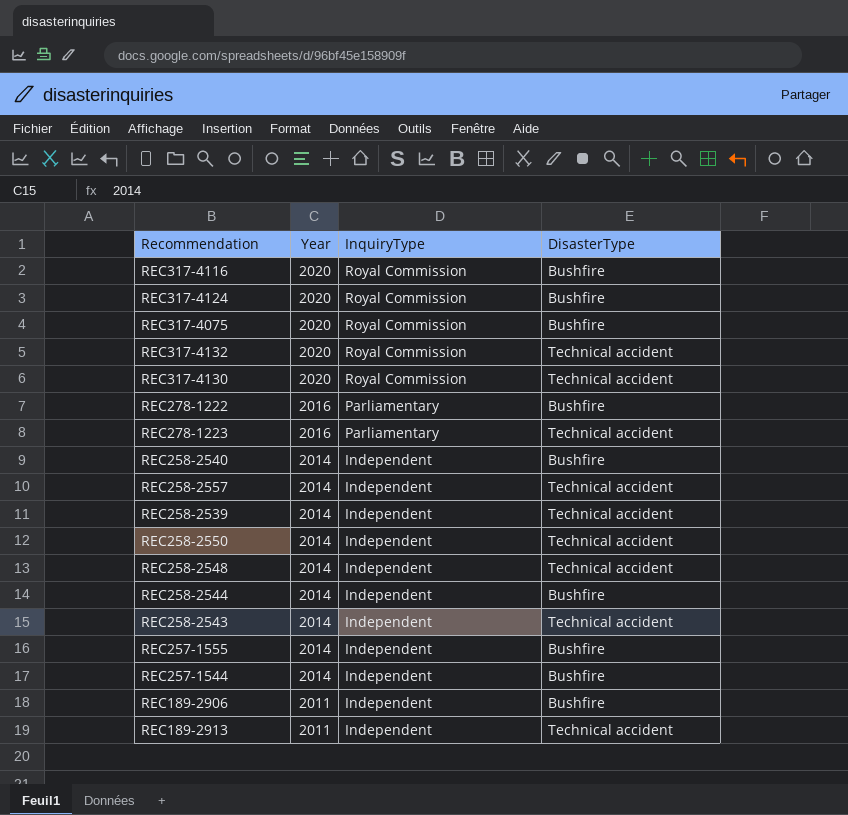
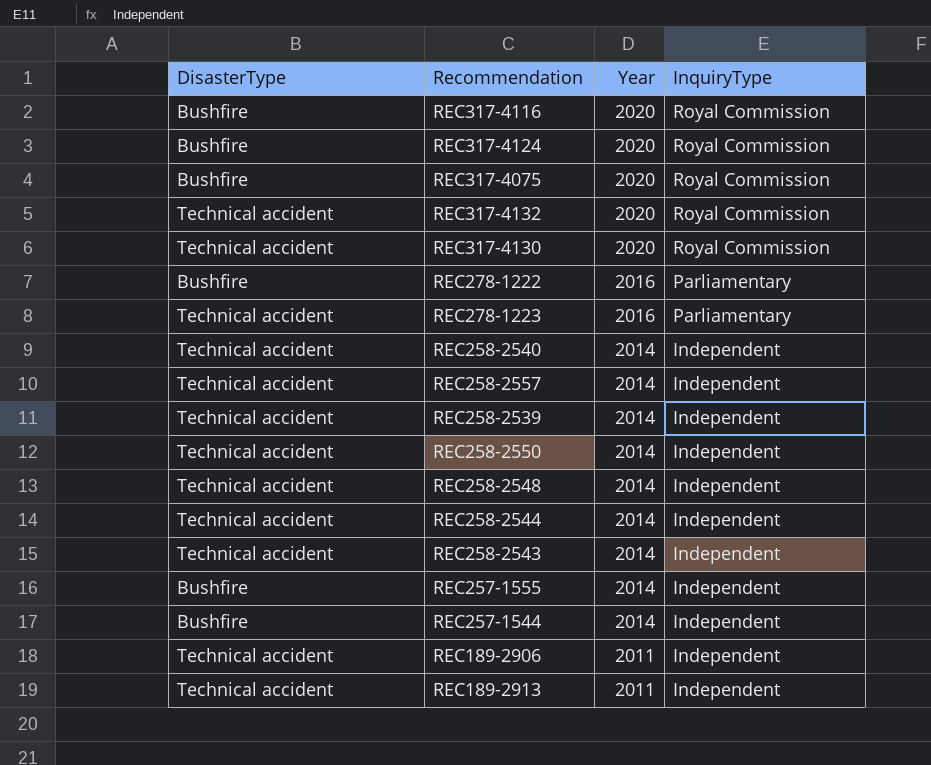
column DisasterType | position: 4 -> 1
REC258-2540 | DisasterType: Bushfire -> Technical accident
REC258-2544 | DisasterType: Bushfire -> Technical accident
REC189-2906 | DisasterType: Bushfire -> Technical accident

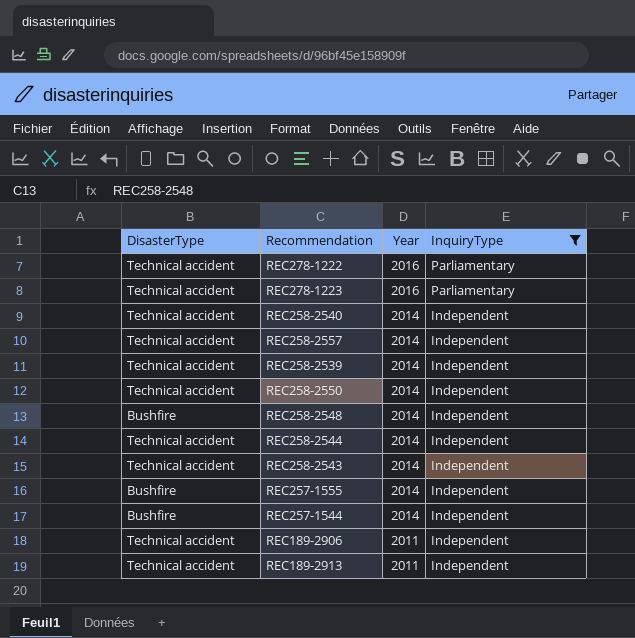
filter: none -> InquiryType != Royal Commission
REC278-1222 | DisasterType: Bushfire -> Technical accident
REC258-2548 | DisasterType: Technical accident -> Bushfire

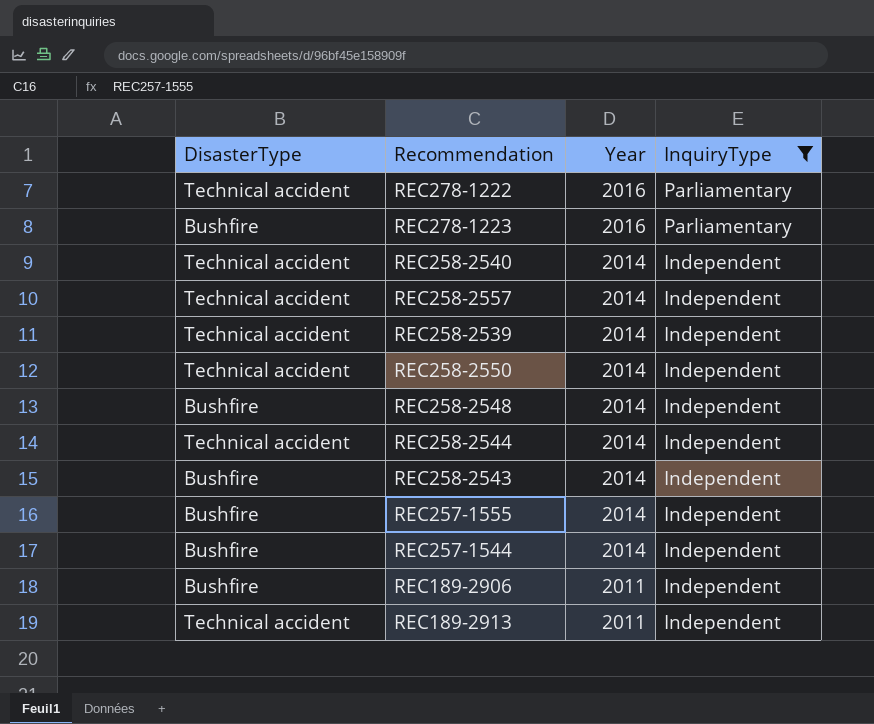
REC278-1223 | DisasterType: Technical accident -> Bushfire
REC258-2543 | DisasterType: Technical accident -> Bushfire
REC189-2906 | DisasterType: Technical accident -> Bushfire

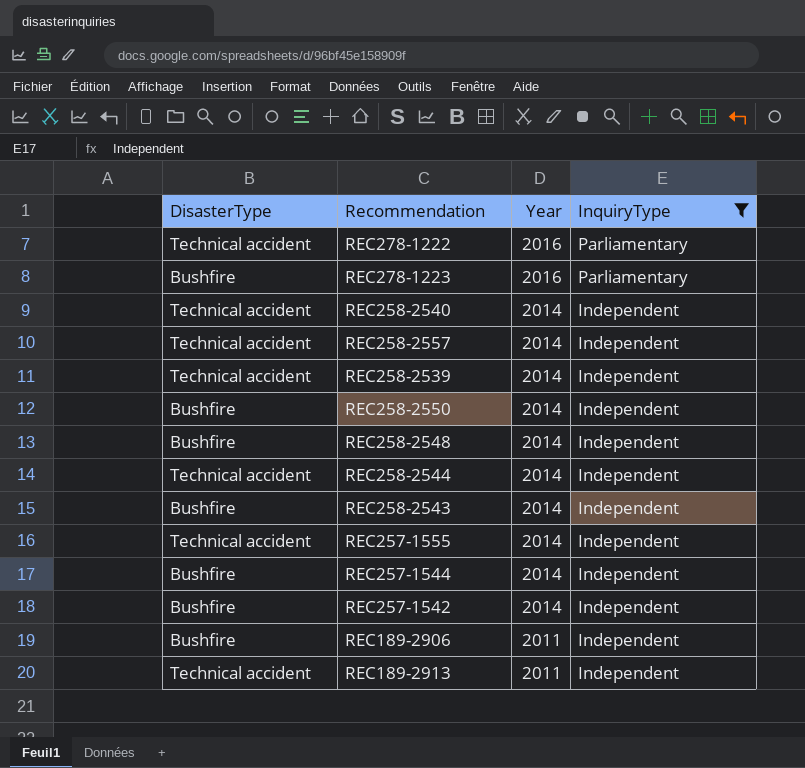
REC258-2550 | DisasterType: Technical accident -> Bushfire
REC257-1555 | DisasterType: Bushfire -> Technical accident
row REC257-1542: none -> Bushfire | 2014 | Independent

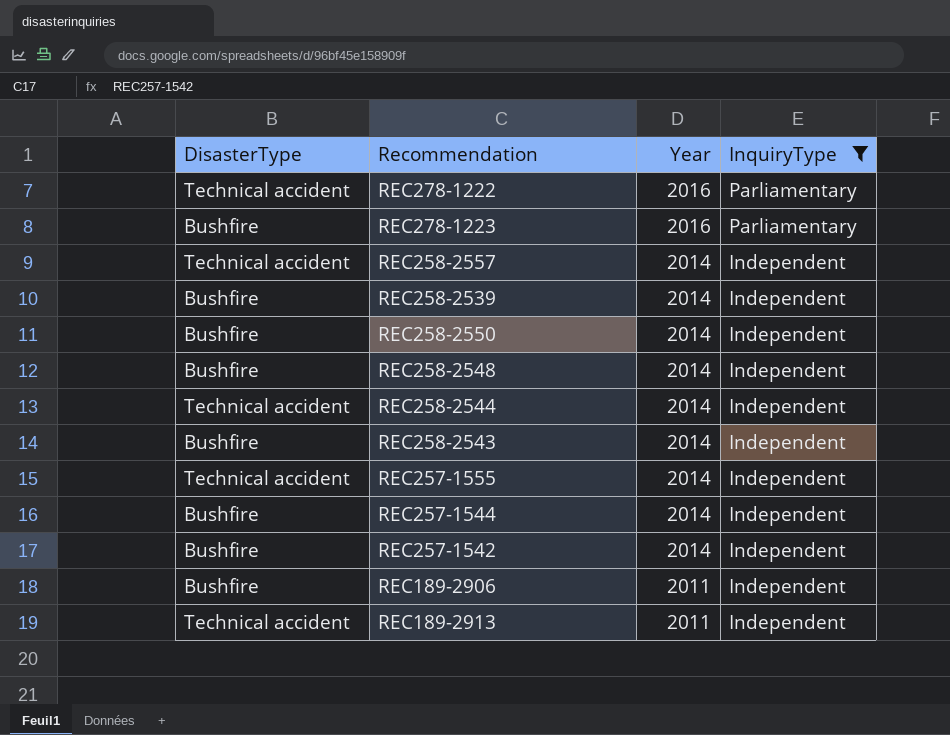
row REC258-2540: Technical accident | 2014 | Independent -> none
REC258-2539 | DisasterType: Technical accident -> Bushfire

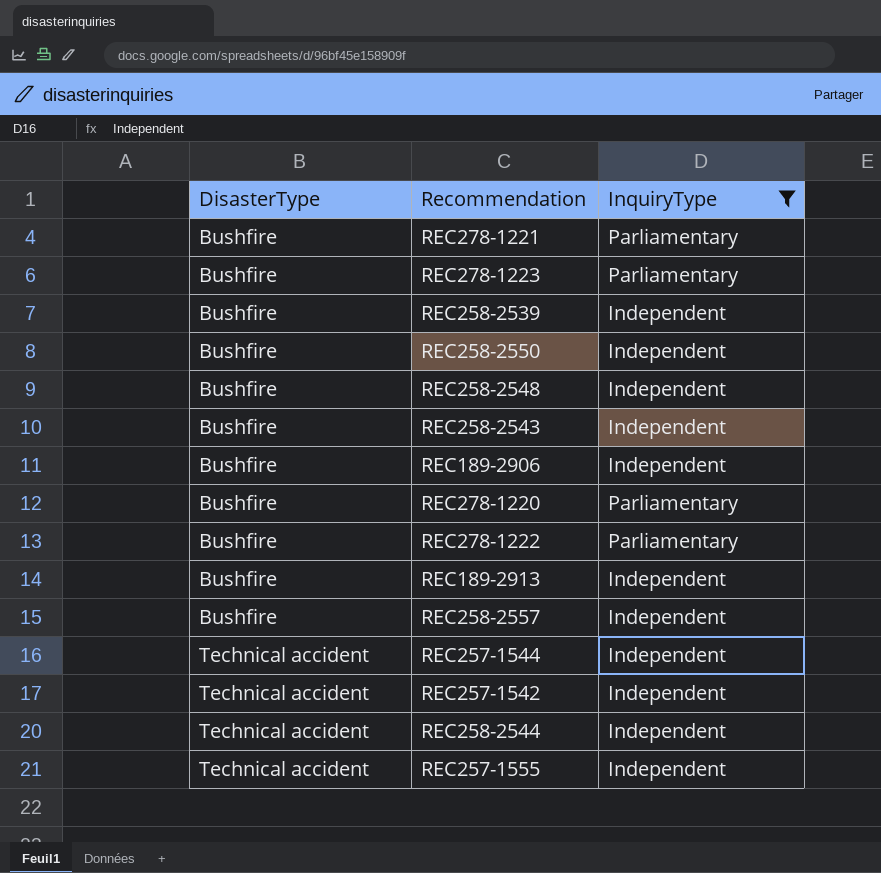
row order: Year descending -> DisasterType ascending
column Year | position: 3 -> none
row REC278-1221: none -> Bushfire | Parliamentary
row REC278-1220: none -> Bushfire | Parliamentary
REC278-1222 | DisasterType: Technical accident -> Bushfire
REC189-2913 | DisasterType: Technical accident -> Bushfire
REC258-2557 | DisasterType: Technical accident -> Bushfire
REC257-1544 | DisasterType: Bushfire -> Technical accident
REC257-1542 | DisasterType: Bushfire -> Technical accident

